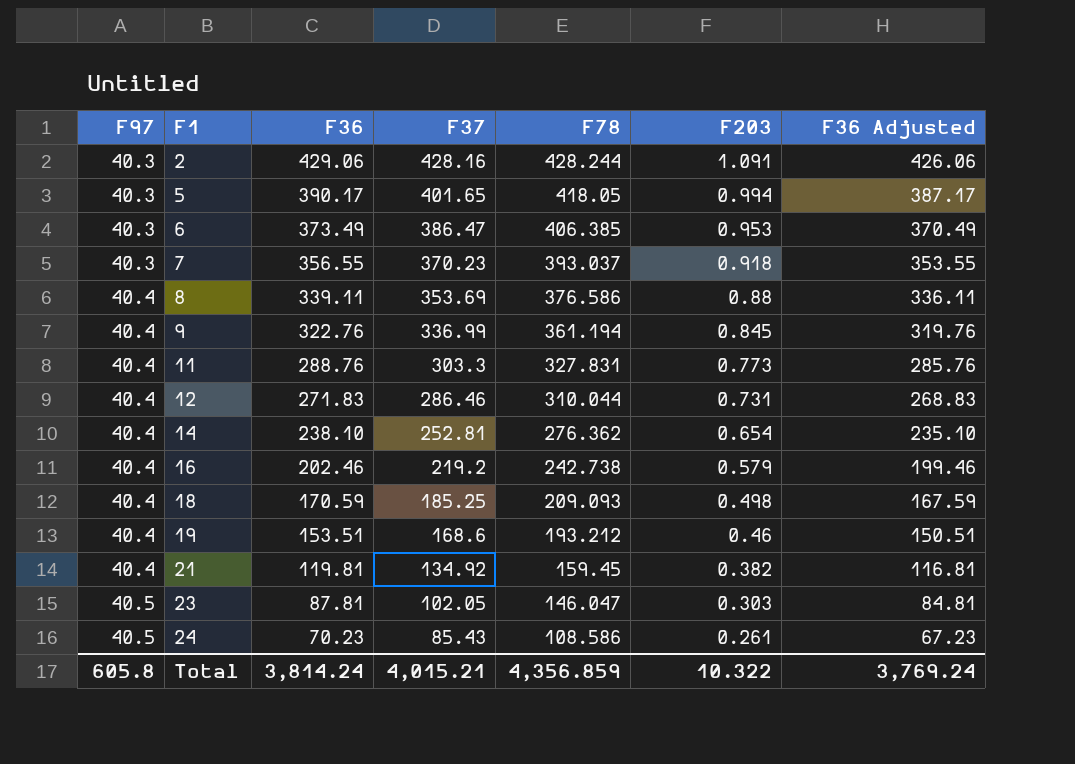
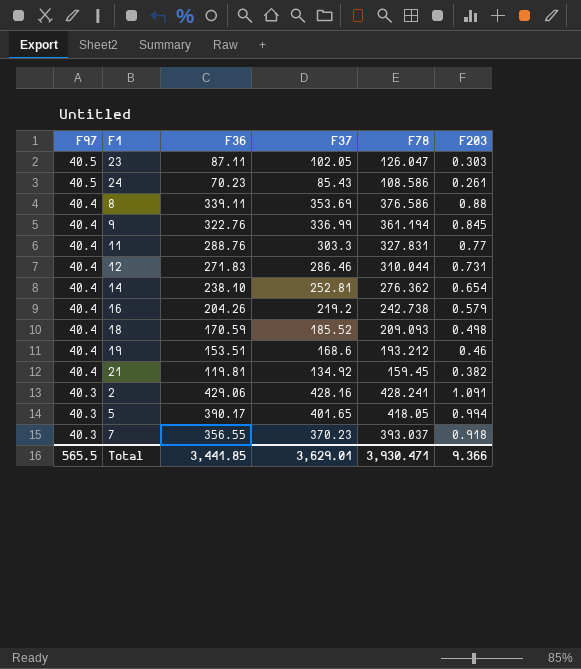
row order: F97 ascending -> F97 descending
column F36 Adjusted | formula: [F36] - 3 -> none
row 6: 40.3 | 373.49 | 386.47 | 406.385 | 0.953 | 370.49 -> none
23 | F36: 87.81 -> 87.11
23 | F78: 146.047 -> 126.047
11 | F203: 0.773 -> 0.77
16 | F36: 202.46 -> 204.26
18 | F37: 185.25 -> 185.52
2 | F78: 428.244 -> 428.241
Total | F97: 605.8 -> 565.5
Total | F36: 3,814.24 -> 3,441.85
Total | F37: 4,015.21 -> 3,629.01
Total | F78: 4,356.859 -> 3,930.471
Total | F203: 10.322 -> 9.366

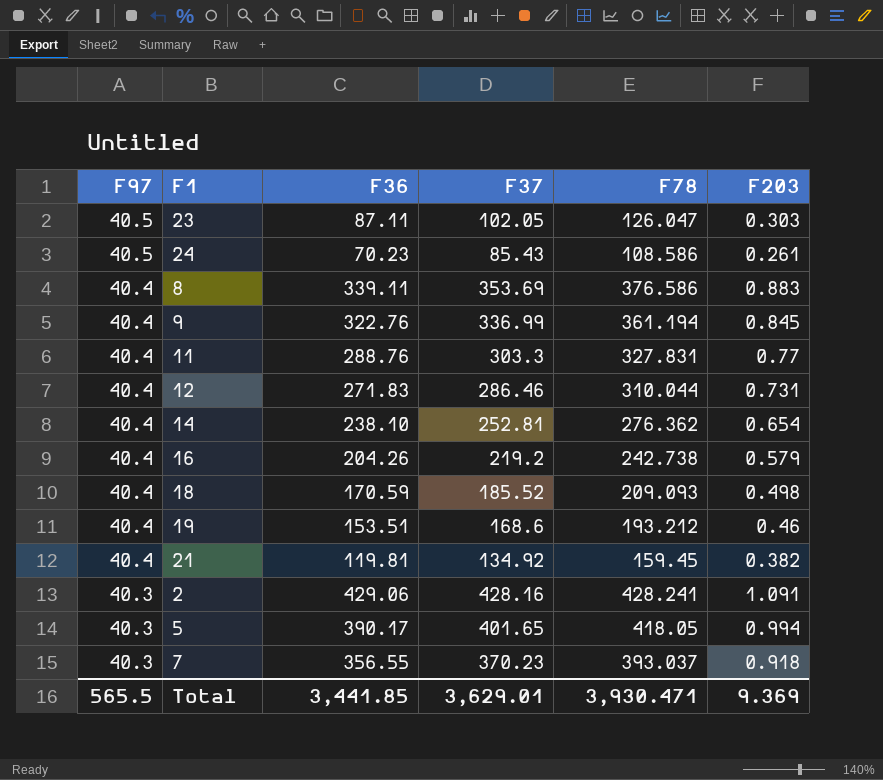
8 | F203: 0.88 -> 0.883
Total | F203: 9.366 -> 9.369

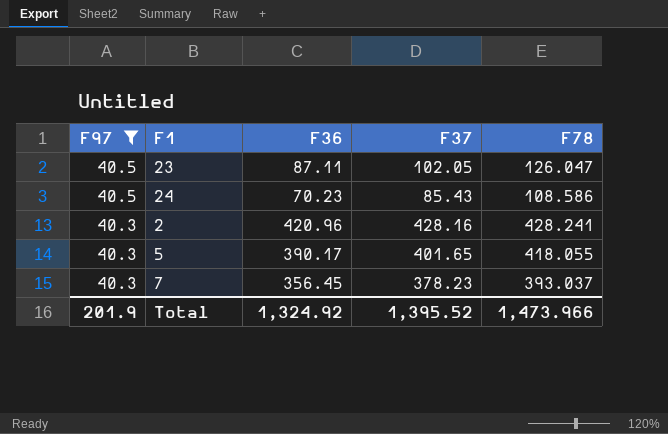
filter: none -> F97 != 40.4
column F203 | position: 6 -> none
2 | F36: 429.06 -> 420.96
5 | F78: 418.05 -> 418.055
7 | F36: 356.55 -> 356.45
7 | F37: 370.23 -> 378.23
Total | F97: 565.5 -> 201.9
Total | F36: 3,441.85 -> 1,324.92
Total | F37: 3,629.01 -> 1,395.52
Total | F78: 3,930.471 -> 1,473.966

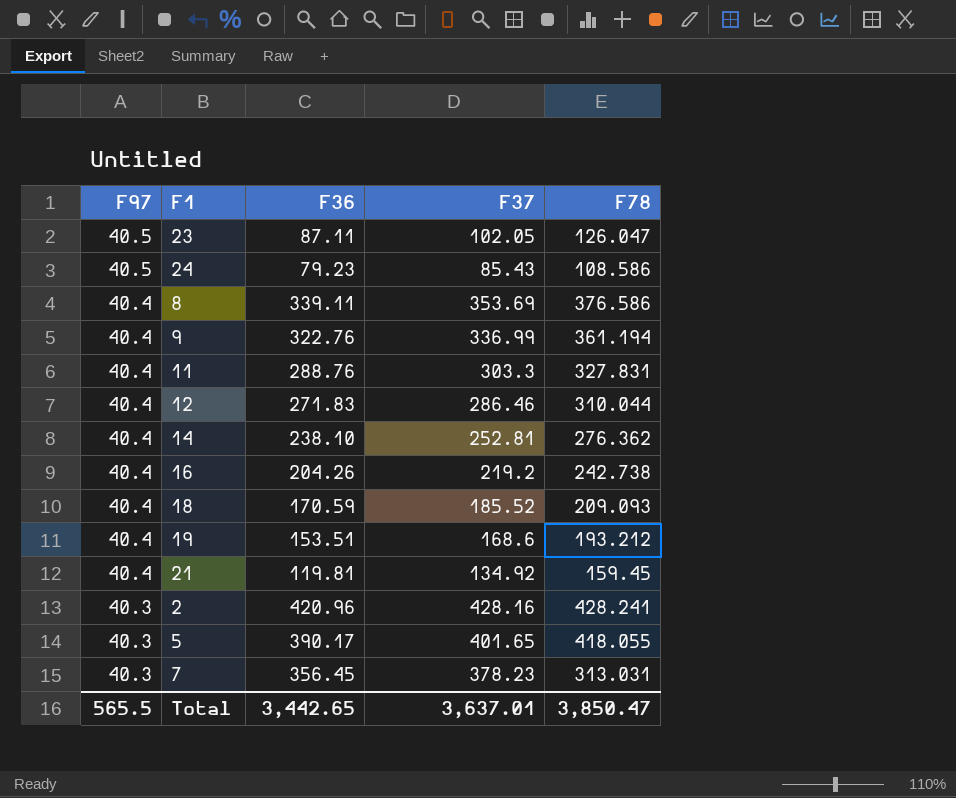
filter: F97 != 40.4 -> none
24 | F36: 70.23 -> 79.23
7 | F78: 393.037 -> 313.031
Total | F97: 201.9 -> 565.5
Total | F36: 1,324.92 -> 3,442.65
Total | F37: 1,395.52 -> 3,637.01
Total | F78: 1,473.966 -> 3,850.47

